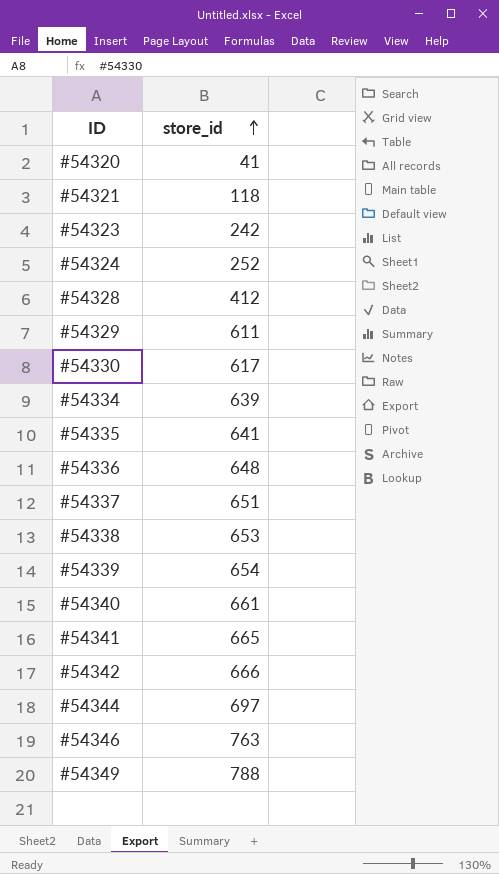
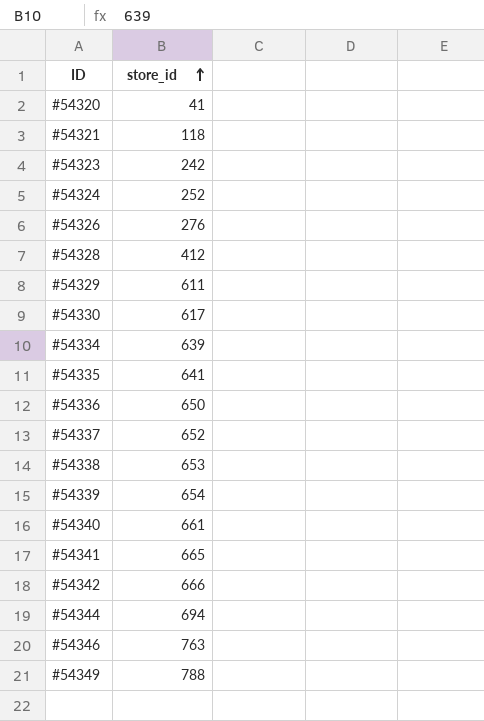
row #54326: none -> 276
#54336 | store_id: 648 -> 650
#54337 | store_id: 651 -> 652
#54344 | store_id: 697 -> 694

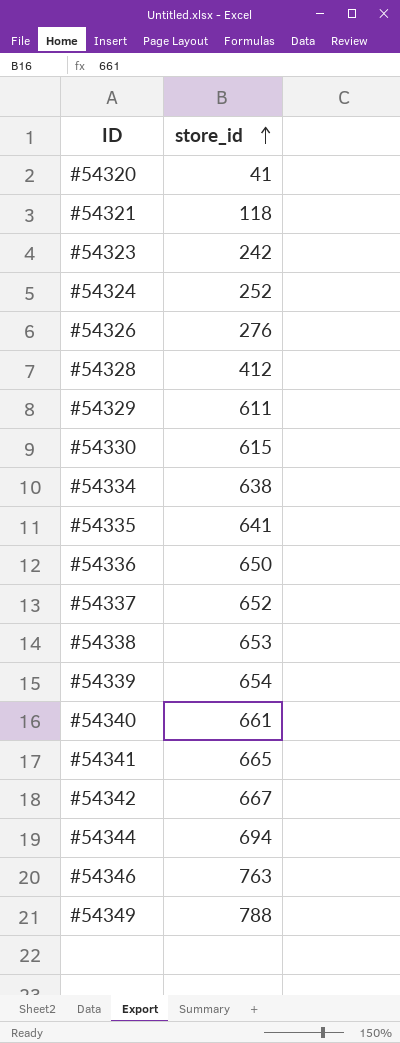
#54330 | store_id: 617 -> 615
#54334 | store_id: 639 -> 638
#54342 | store_id: 666 -> 667

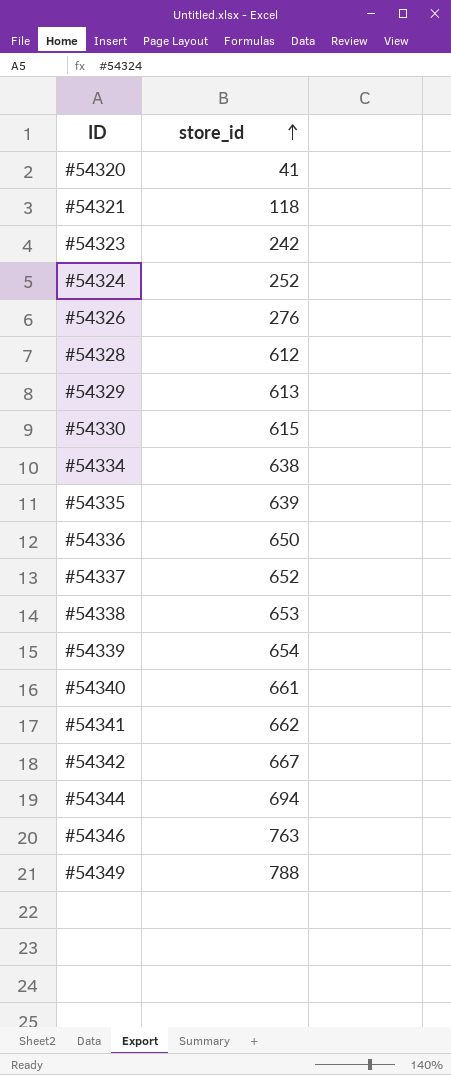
#54328 | store_id: 412 -> 612
#54329 | store_id: 611 -> 613
#54335 | store_id: 641 -> 639
#54341 | store_id: 665 -> 662

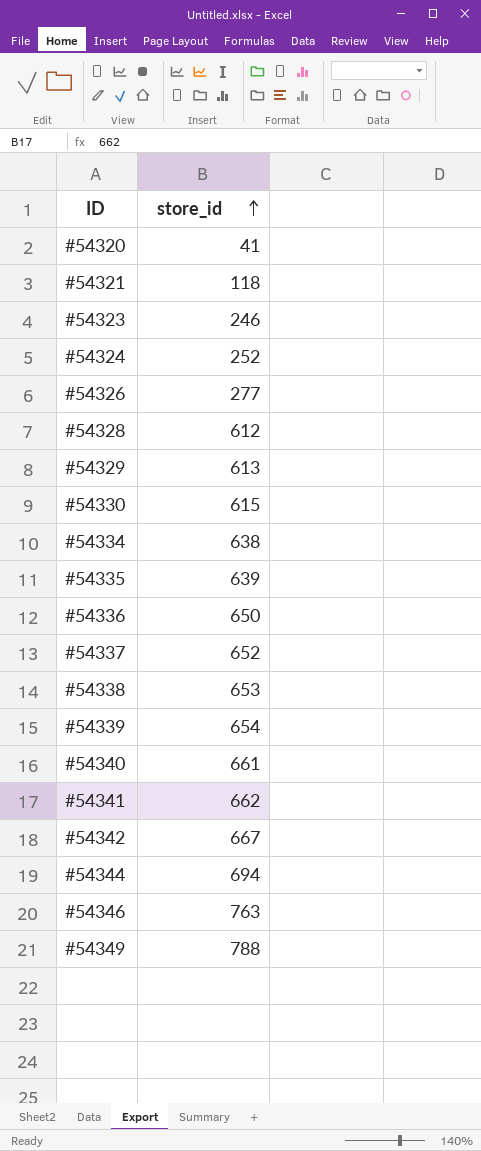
#54323 | store_id: 242 -> 246
#54326 | store_id: 276 -> 277

